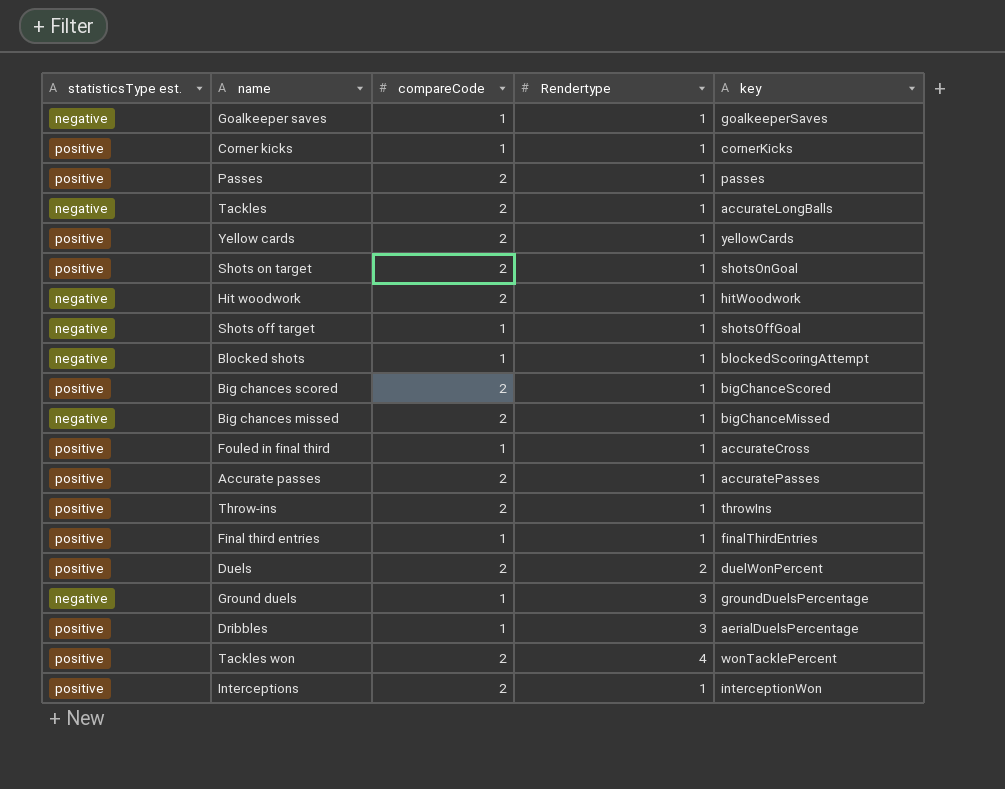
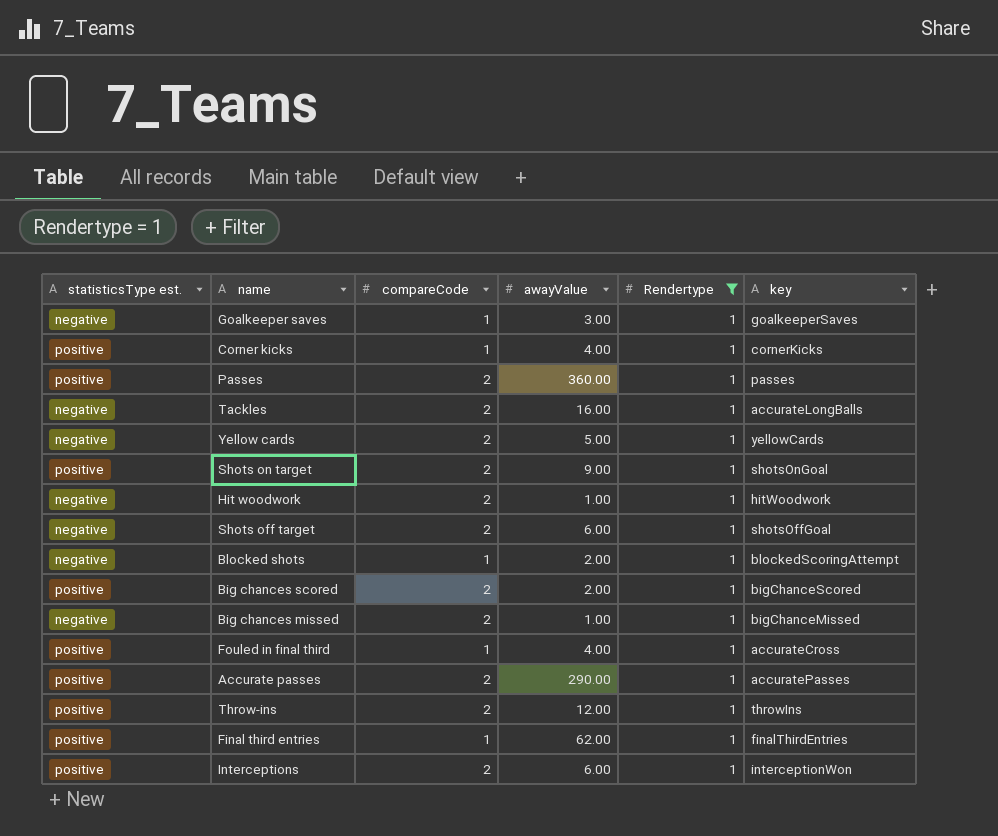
filter: none -> Rendertype = 1
column awayValue | position: none -> 4
Yellow cards | statisticsType est.: positive -> negative
Shots off target | compareCode: 1 -> 2

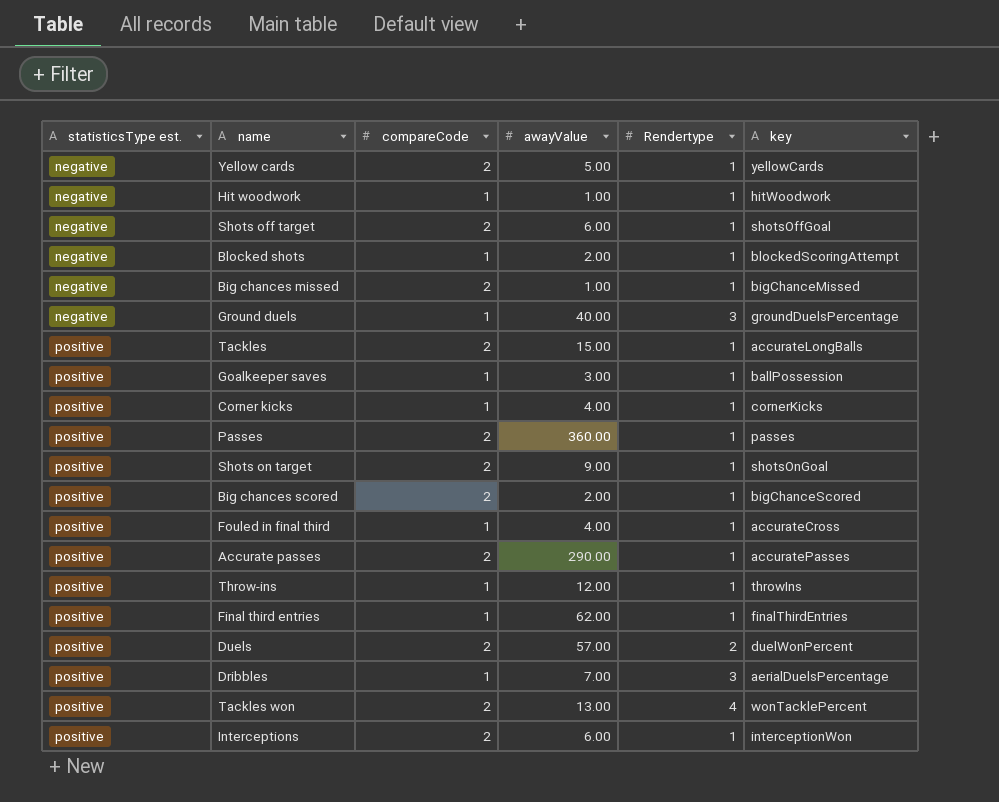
filter: Rendertype = 1 -> none
row order: none -> statisticsType est. ascending
Hit woodwork | compareCode: 2 -> 1
Tackles | statisticsType est.: negative -> positive
Tackles | awayValue: 16.00 -> 15.00
Goalkeeper saves | statisticsType est.: negative -> positive
Goalkeeper saves | key: goalkeeperSaves -> ballPossession
Throw-ins | compareCode: 2 -> 1

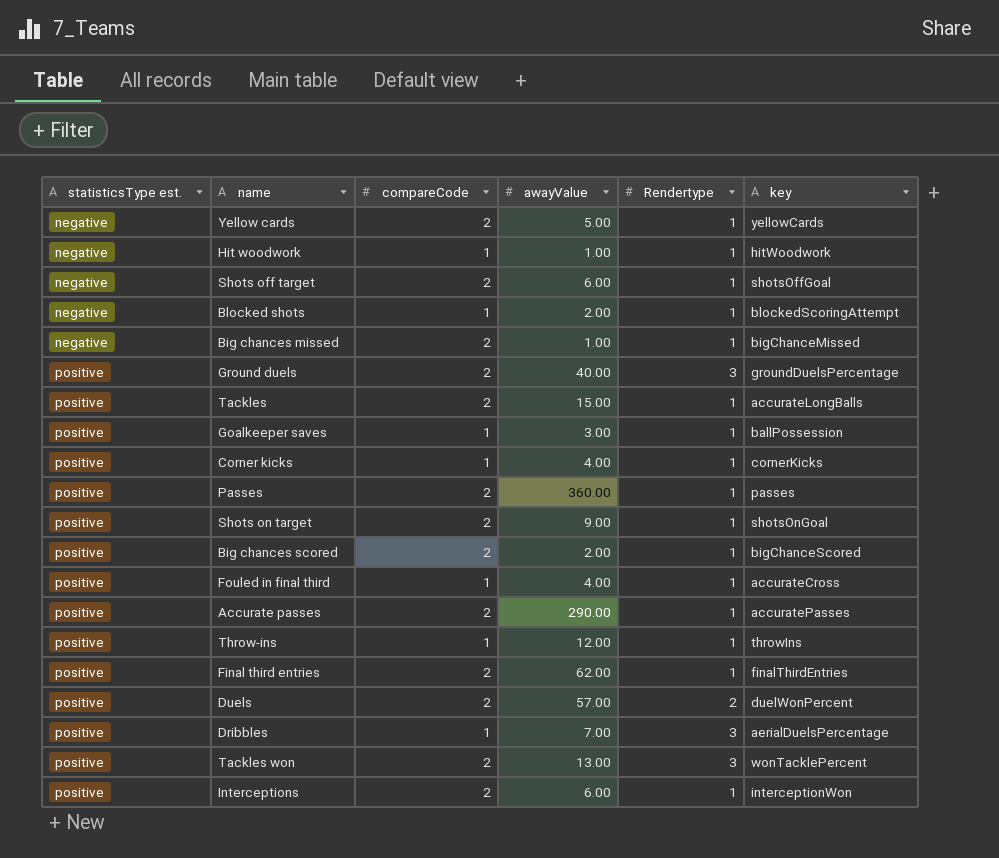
Ground duels | statisticsType est.: negative -> positive
Ground duels | compareCode: 1 -> 2
Final third entries | compareCode: 1 -> 2
Tackles won | Rendertype: 4 -> 3

